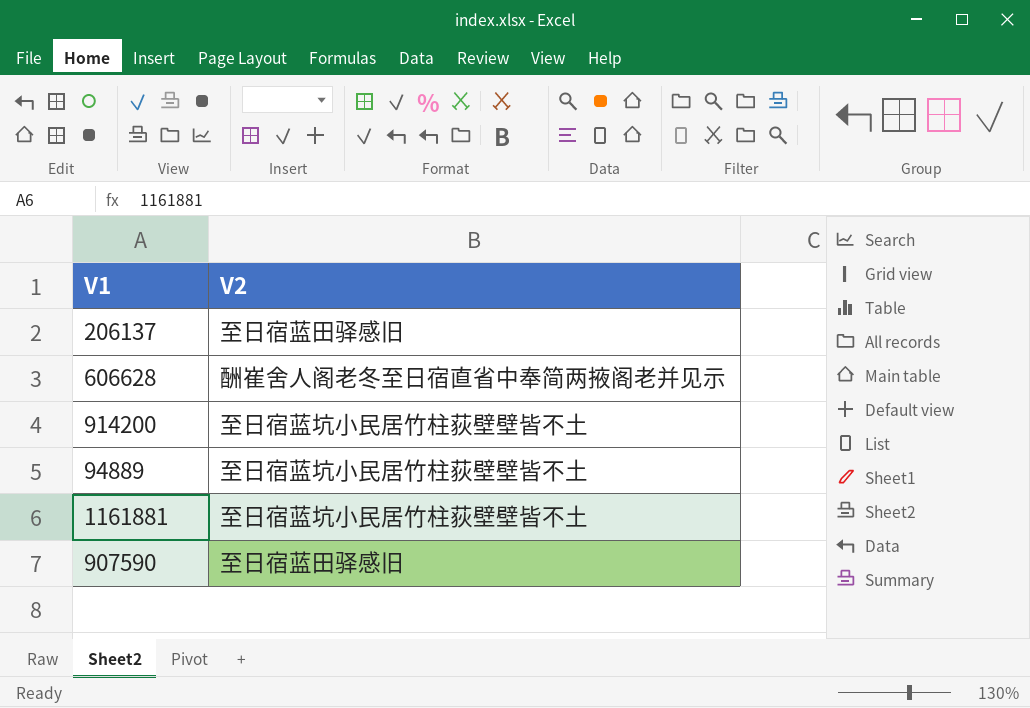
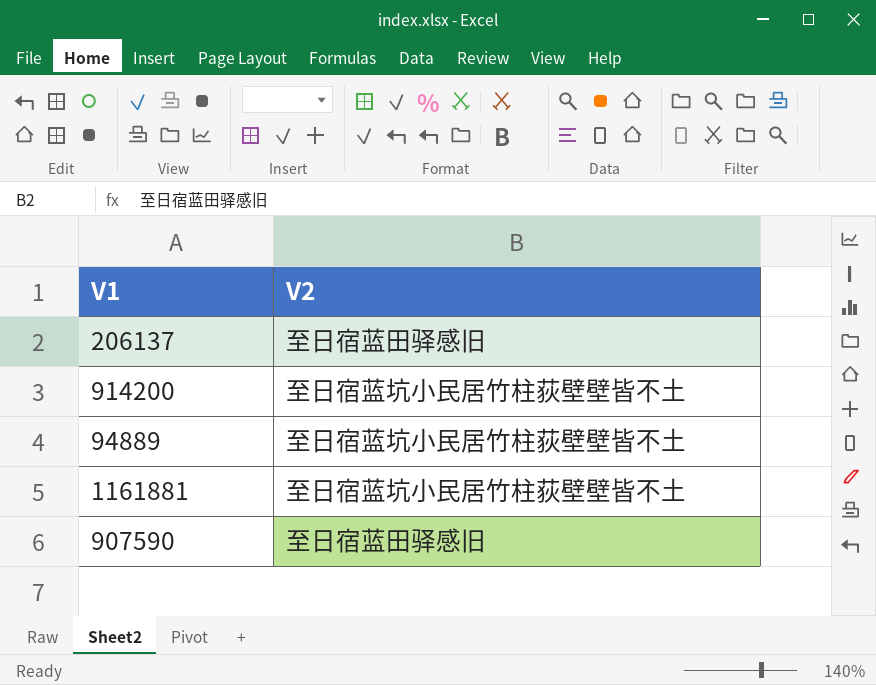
row 606628: 酬崔舍人阁老冬至日宿直省中奉简两掖阁老并见示 -> none

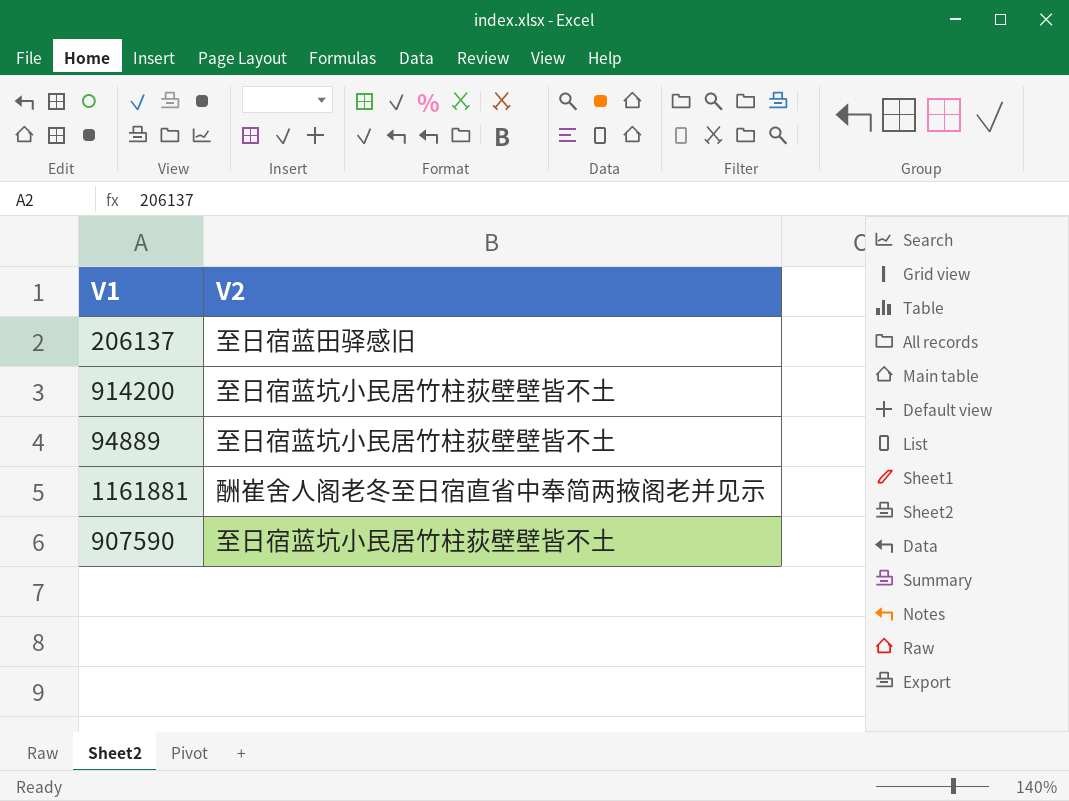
1161881 | V2: 至日宿蓝坑小民居竹柱荻壁壁皆不土 -> 酬崔舍人阁老冬至日宿直省中奉简两掖阁老并见示
907590 | V2: 至日宿蓝田驿感旧 -> 至日宿蓝坑小民居竹柱荻壁壁皆不土

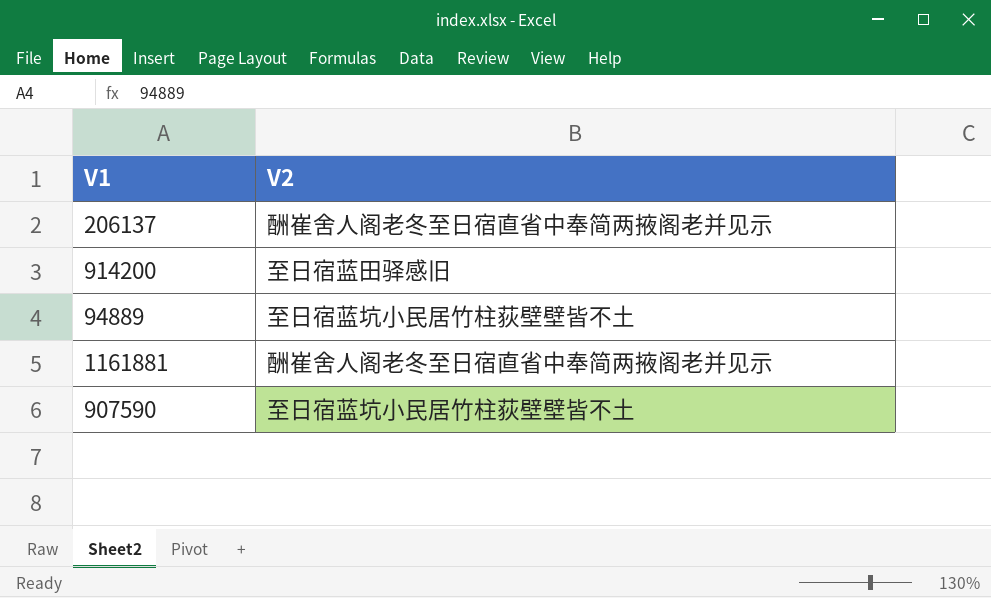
206137 | V2: 至日宿蓝田驿感旧 -> 酬崔舍人阁老冬至日宿直省中奉简两掖阁老并见示
914200 | V2: 至日宿蓝坑小民居竹柱荻壁壁皆不土 -> 至日宿蓝田驿感旧

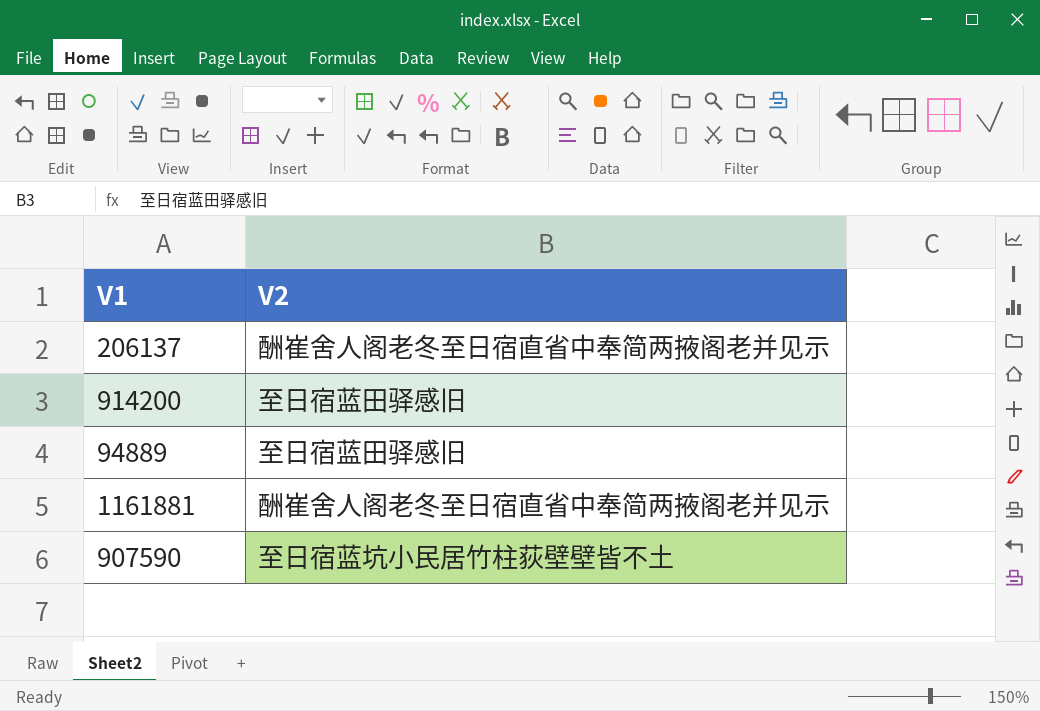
94889 | V2: 至日宿蓝坑小民居竹柱荻壁壁皆不土 -> 至日宿蓝田驿感旧

